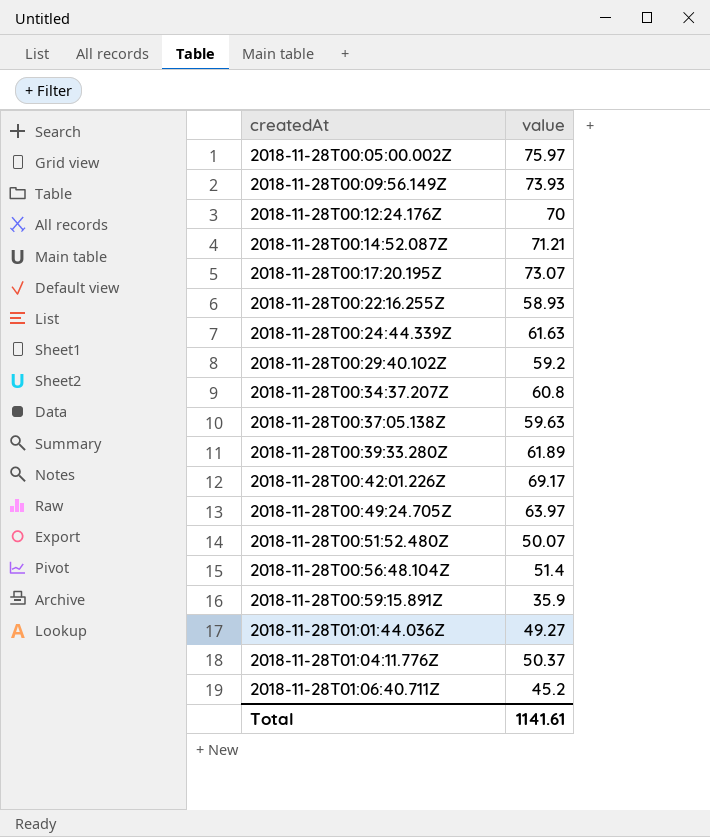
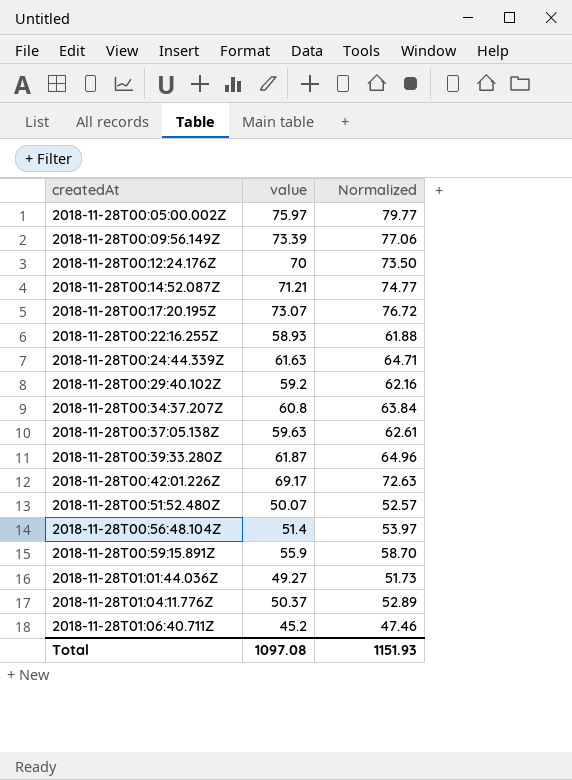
column Normalized | formula: none -> [value] * 1.05
row 2018-11-28T00:49:24.705Z: 63.97 -> none
2018-11-28T00:09:56.149Z | value: 73.93 -> 73.39
2018-11-28T00:39:33.280Z | value: 61.89 -> 61.87
2018-11-28T00:59:15.891Z | value: 35.9 -> 55.9
Total | value: 1141.61 -> 1097.08

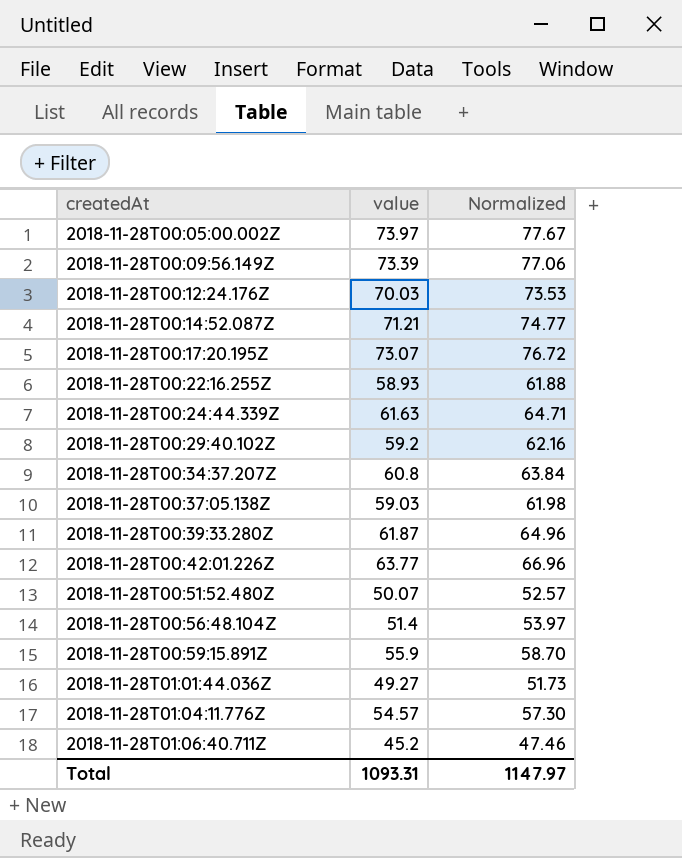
2018-11-28T00:05:00.002Z | value: 75.97 -> 73.97
2018-11-28T00:05:00.002Z | Normalized: 79.77 -> 77.67
2018-11-28T00:12:24.176Z | value: 70 -> 70.03
2018-11-28T00:12:24.176Z | Normalized: 73.50 -> 73.53
2018-11-28T00:37:05.138Z | value: 59.63 -> 59.03
2018-11-28T00:37:05.138Z | Normalized: 62.61 -> 61.98
2018-11-28T00:42:01.226Z | value: 69.17 -> 63.77
2018-11-28T00:42:01.226Z | Normalized: 72.63 -> 66.96
2018-11-28T01:04:11.776Z | value: 50.37 -> 54.57
2018-11-28T01:04:11.776Z | Normalized: 52.89 -> 57.30
Total | value: 1097.08 -> 1093.31
Total | Normalized: 1151.93 -> 1147.97

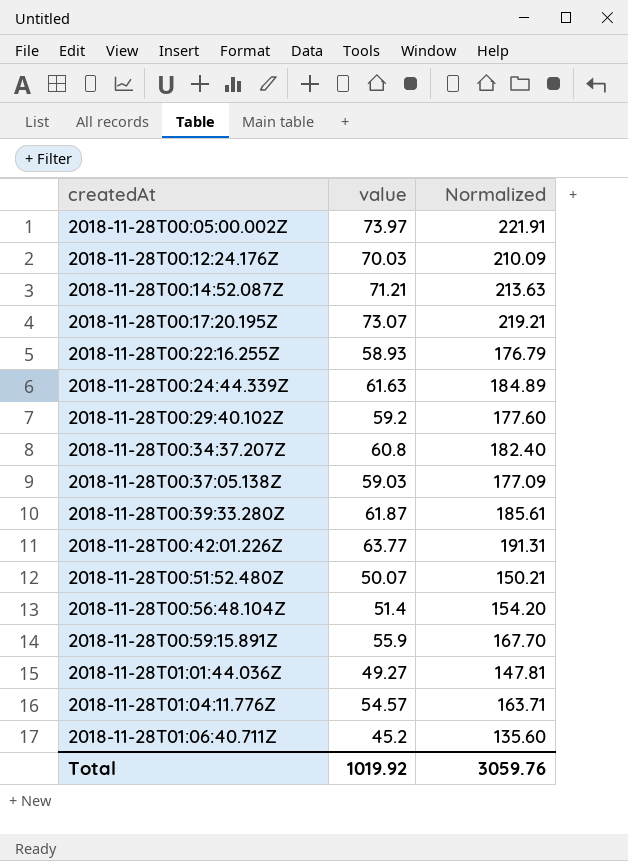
column Normalized | formula: [value] * 1.05 -> [value] * 3
row 2018-11-28T00:09:56.149Z: 73.39 | 77.06 -> none
Total | value: 1093.31 -> 1019.92
Total | Normalized: 1147.97 -> 3059.76

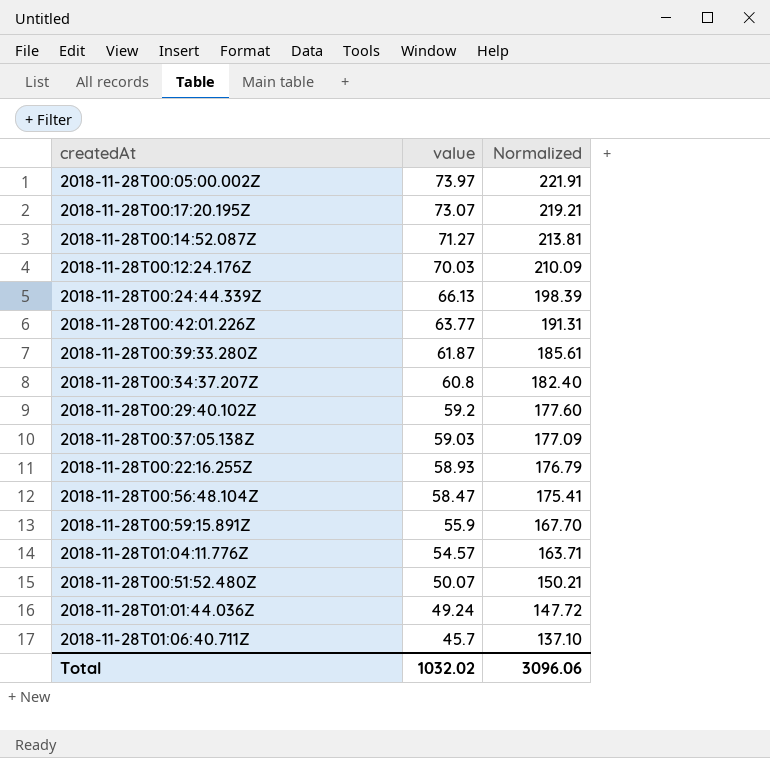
row order: createdAt ascending -> value descending
2018-11-28T00:14:52.087Z | value: 71.21 -> 71.27
2018-11-28T00:14:52.087Z | Normalized: 213.63 -> 213.81
2018-11-28T00:24:44.339Z | value: 61.63 -> 66.13
2018-11-28T00:24:44.339Z | Normalized: 184.89 -> 198.39
2018-11-28T00:56:48.104Z | value: 51.4 -> 58.47
2018-11-28T00:56:48.104Z | Normalized: 154.20 -> 175.41
2018-11-28T01:01:44.036Z | value: 49.27 -> 49.24
2018-11-28T01:01:44.036Z | Normalized: 147.81 -> 147.72
2018-11-28T01:06:40.711Z | value: 45.2 -> 45.7
2018-11-28T01:06:40.711Z | Normalized: 135.60 -> 137.10
Total | value: 1019.92 -> 1032.02
Total | Normalized: 3059.76 -> 3096.06

